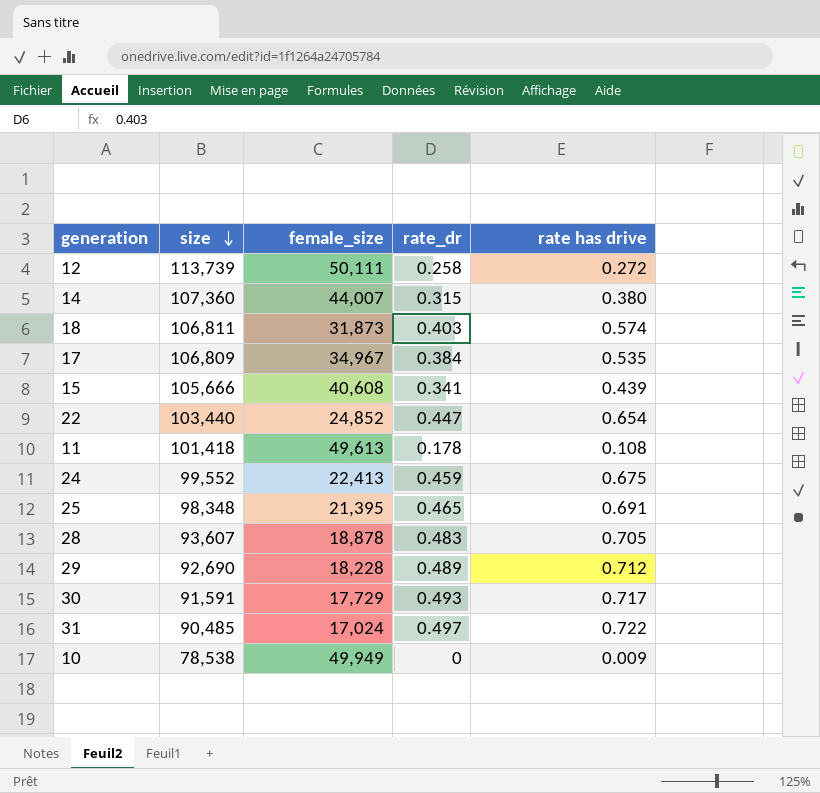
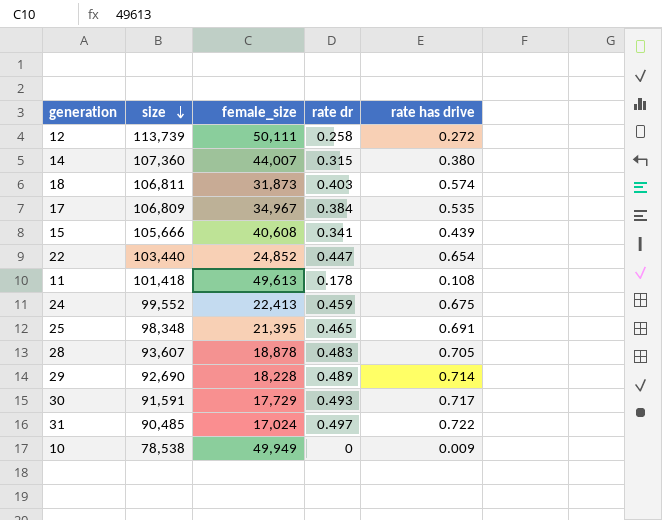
column name: rate_dr -> rate dr
29 | rate has drive: 0.712 -> 0.714

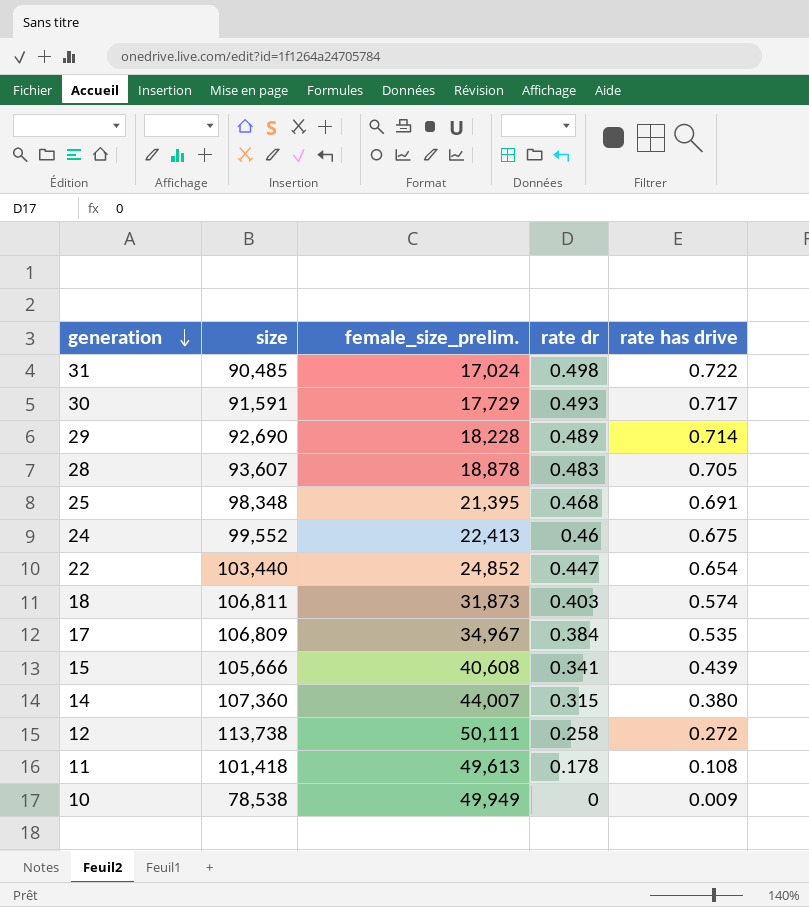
row order: size descending -> generation descending
column name: female_size -> female_size_prelim.
31 | rate dr: 0.497 -> 0.498
25 | rate dr: 0.465 -> 0.468
24 | rate dr: 0.459 -> 0.46
12 | size: 113,739 -> 113,738

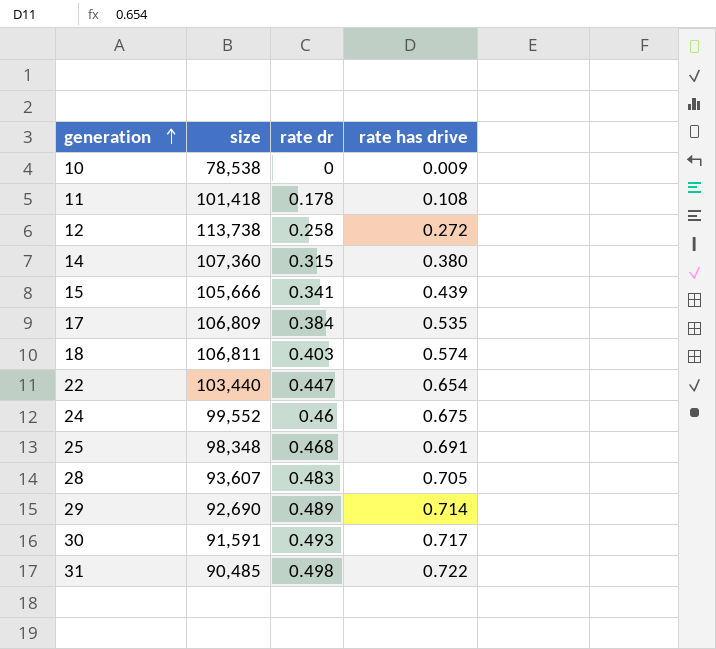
row order: generation descending -> generation ascending
column female_size_prelim. | position: 3 -> none

